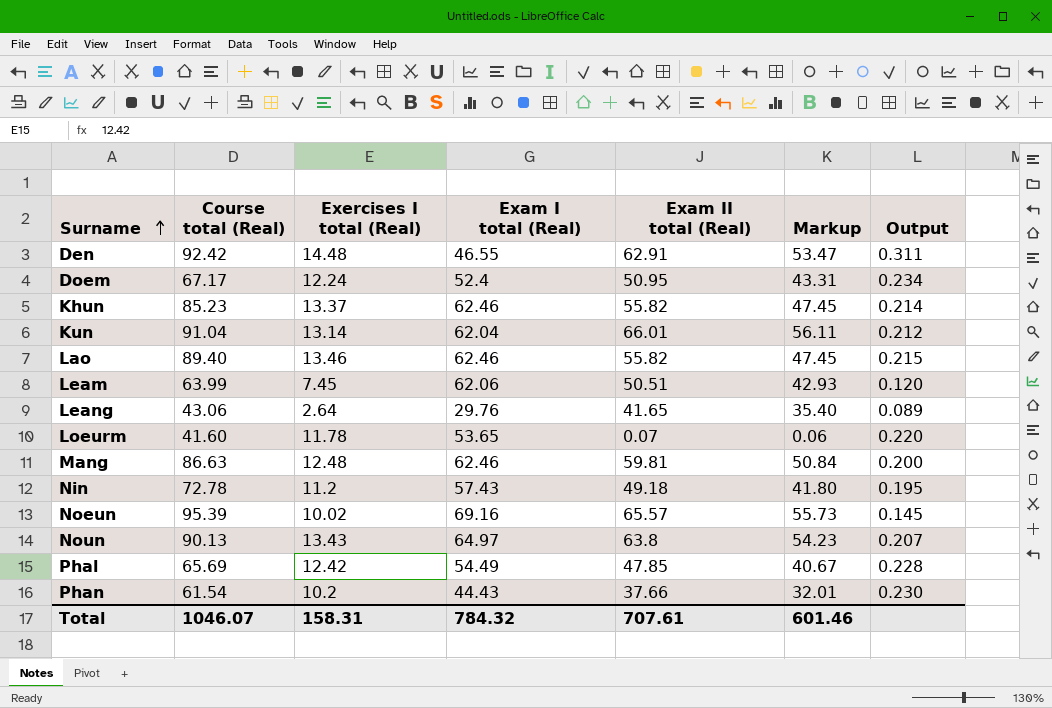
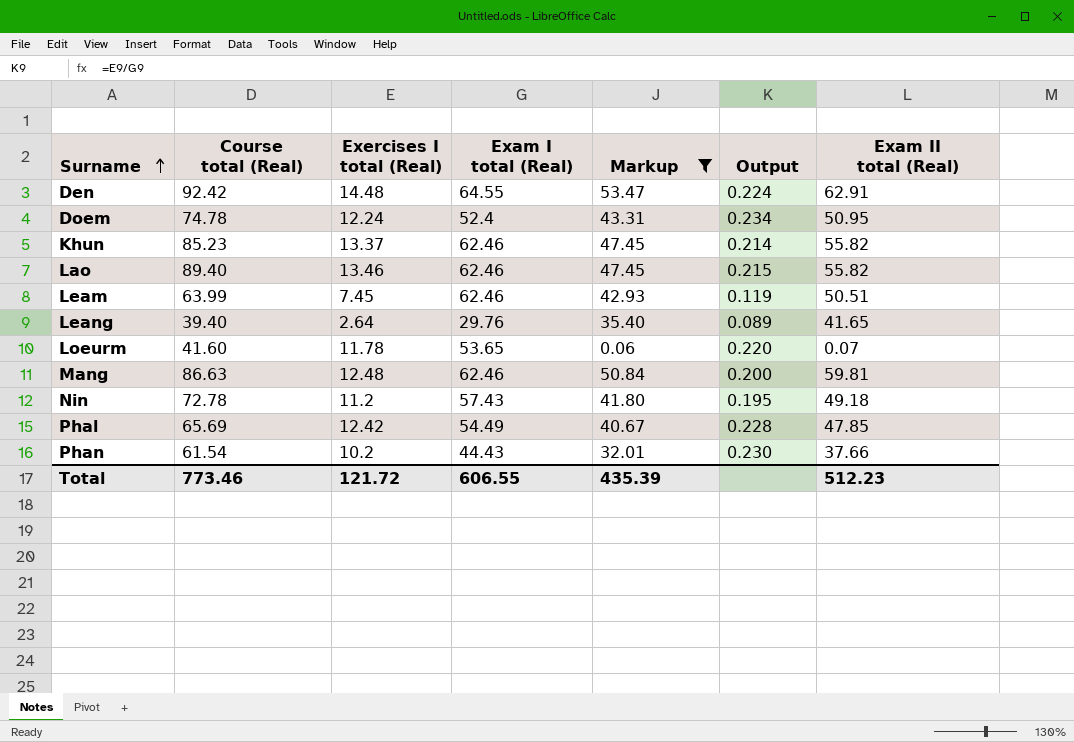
filter: none -> Markup <= 53.47
column Exam II total (Real) | position: 5 -> 7
Den | Exam I total (Real): 46.55 -> 64.55
Den | Output: 0.311 -> 0.224
Doem | Course total (Real): 67.17 -> 74.78
Leam | Exam I total (Real): 62.06 -> 62.46
Leam | Output: 0.120 -> 0.119
Leang | Course total (Real): 43.06 -> 39.40
Total | Course total (Real): 1046.07 -> 773.46
Total | Exercises I total (Real): 158.31 -> 121.72
Total | Exam I total (Real): 784.32 -> 606.55
Total | Markup: 601.46 -> 435.39
Total | Exam II total (Real): 707.61 -> 512.23

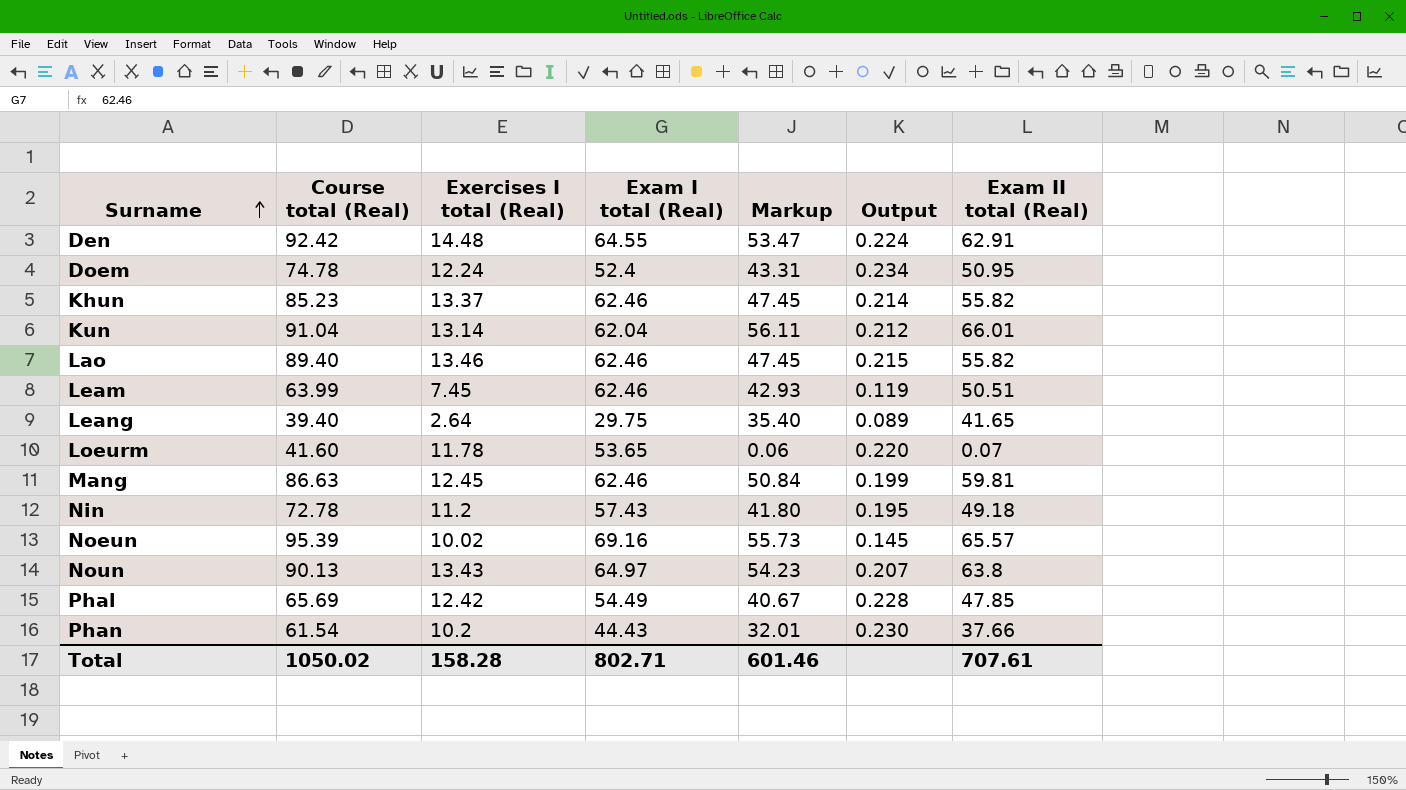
filter: Markup <= 53.47 -> none
Leang | Exam I total (Real): 29.76 -> 29.75
Mang | Exercises I total (Real): 12.48 -> 12.45
Mang | Output: 0.200 -> 0.199
Total | Course total (Real): 773.46 -> 1050.02
Total | Exercises I total (Real): 121.72 -> 158.28
Total | Exam I total (Real): 606.55 -> 802.71
Total | Markup: 435.39 -> 601.46
Total | Exam II total (Real): 512.23 -> 707.61

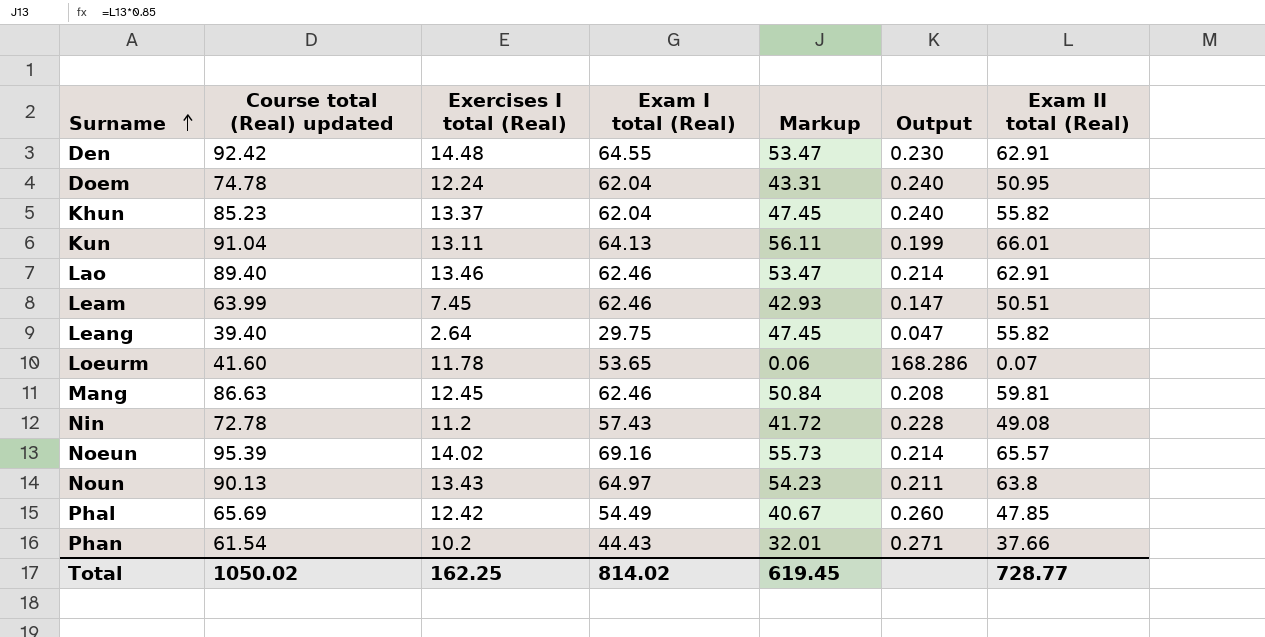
column name: Course total (Real) -> Course total (Real) updated
column Output | formula: [Exercises I total (Real)] / [Exam I total (Real)] -> [Exercises I total (Real)] / [Exam II total (Real)]
Doem | Exam I total (Real): 52.4 -> 62.04
Khun | Exam I total (Real): 62.46 -> 62.04
Kun | Exercises I total (Real): 13.14 -> 13.11
Kun | Exam I total (Real): 62.04 -> 64.13
Lao | Markup: 47.45 -> 53.47
Lao | Exam II total (Real): 55.82 -> 62.91
Leang | Markup: 35.40 -> 47.45
Leang | Exam II total (Real): 41.65 -> 55.82
Nin | Markup: 41.80 -> 41.72
Nin | Exam II total (Real): 49.18 -> 49.08
Noeun | Exercises I total (Real): 10.02 -> 14.02
Total | Exercises I total (Real): 158.28 -> 162.25
Total | Exam I total (Real): 802.71 -> 814.02
Total | Markup: 601.46 -> 619.45
Total | Exam II total (Real): 707.61 -> 728.77

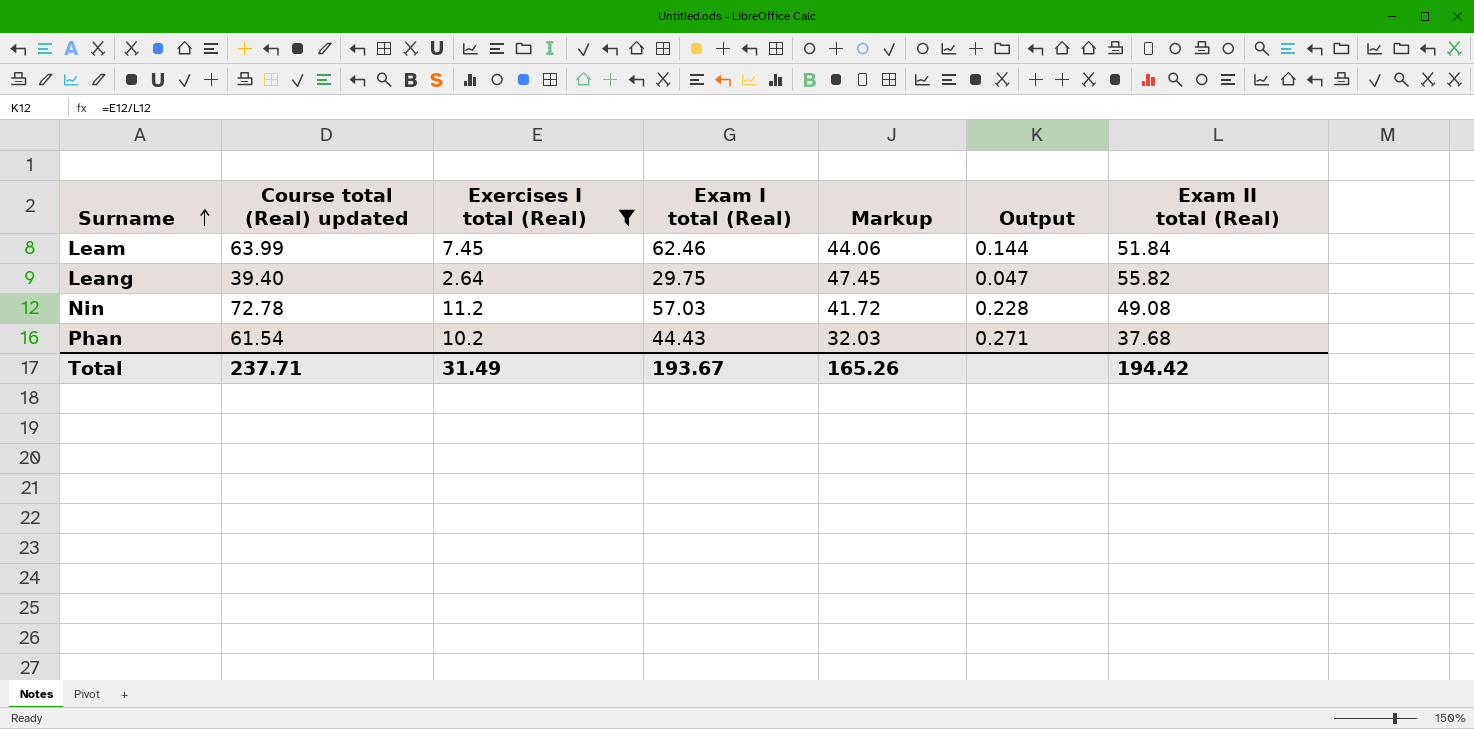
filter: none -> Exercises I total (Real) <= 11.2
Leam | Markup: 42.93 -> 44.06
Leam | Output: 0.147 -> 0.144
Leam | Exam II total (Real): 50.51 -> 51.84
Nin | Exam I total (Real): 57.43 -> 57.03
Phan | Markup: 32.01 -> 32.03
Phan | Exam II total (Real): 37.66 -> 37.68
Total | Course total (Real) updated: 1050.02 -> 237.71
Total | Exercises I total (Real): 162.25 -> 31.49
Total | Exam I total (Real): 814.02 -> 193.67
Total | Markup: 619.45 -> 165.26
Total | Exam II total (Real): 728.77 -> 194.42

